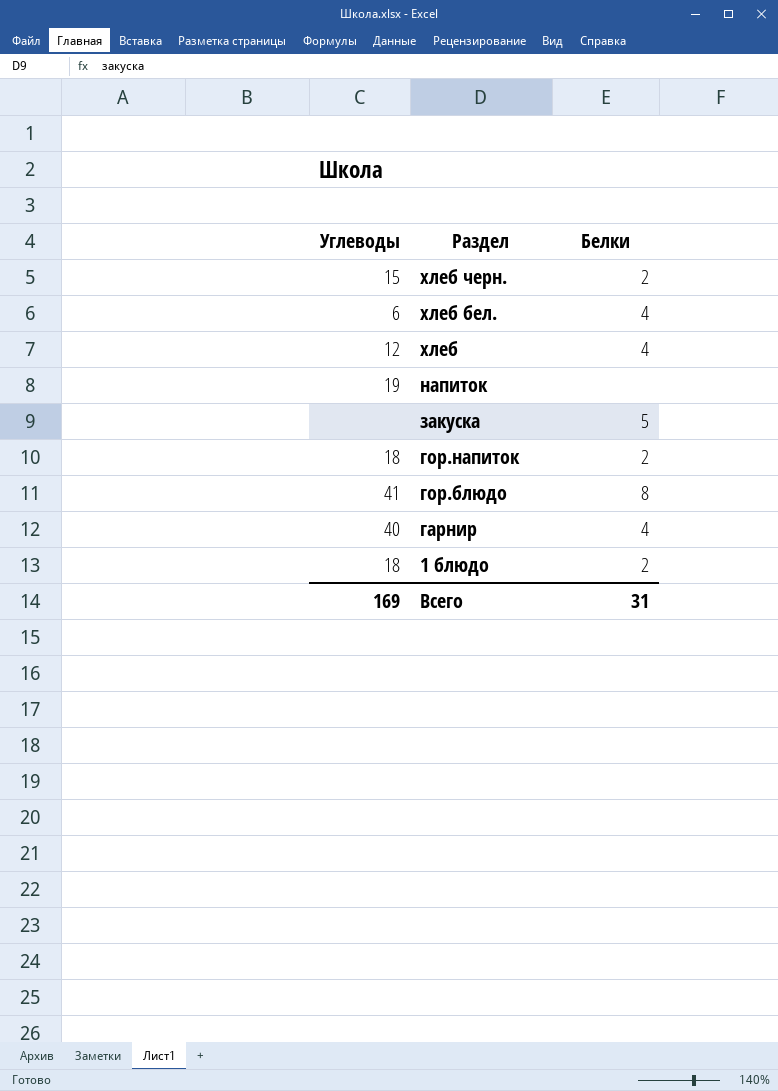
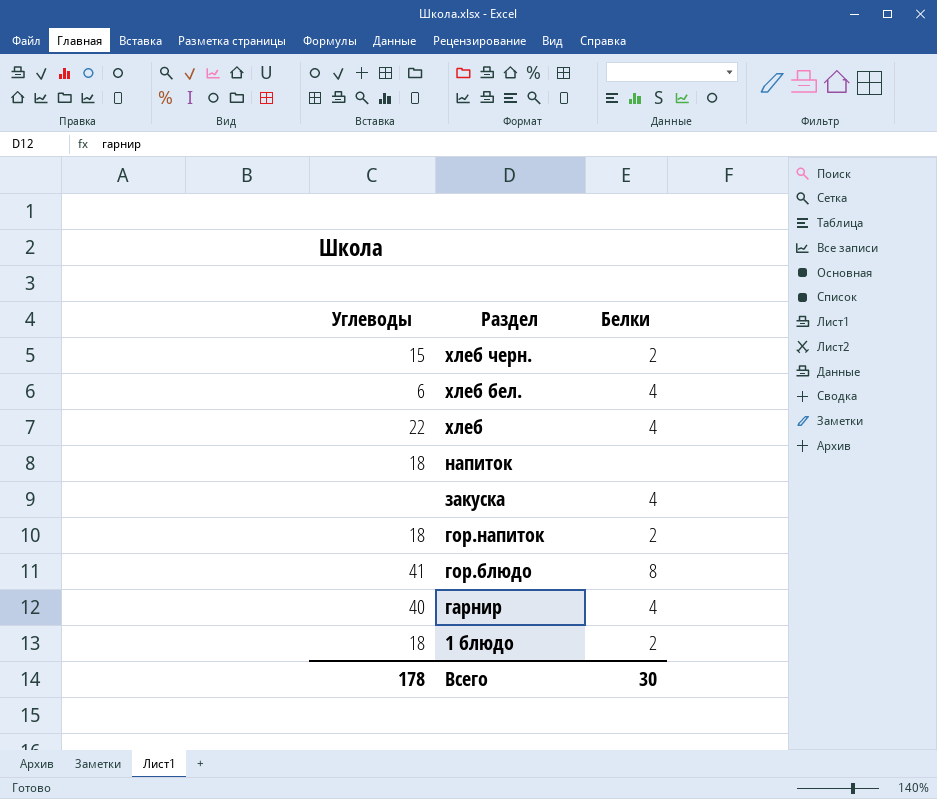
хлеб | Углеводы: 12 -> 22
напиток | Углеводы: 19 -> 18
закуска | Белки: 5 -> 4
Всего | Углеводы: 169 -> 178
Всего | Белки: 31 -> 30

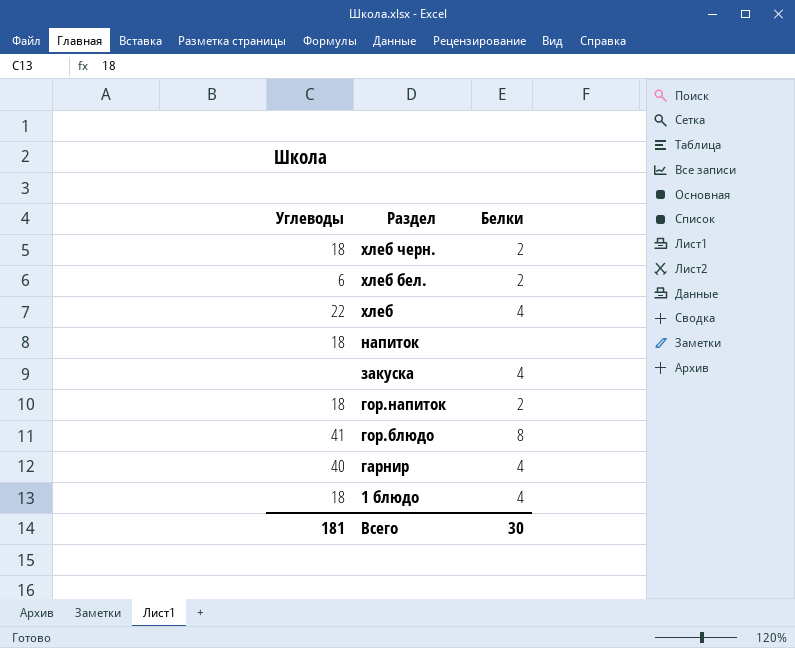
хлеб черн. | Углеводы: 15 -> 18
хлеб бел. | Белки: 4 -> 2
1 блюдо | Белки: 2 -> 4
Всего | Углеводы: 178 -> 181

